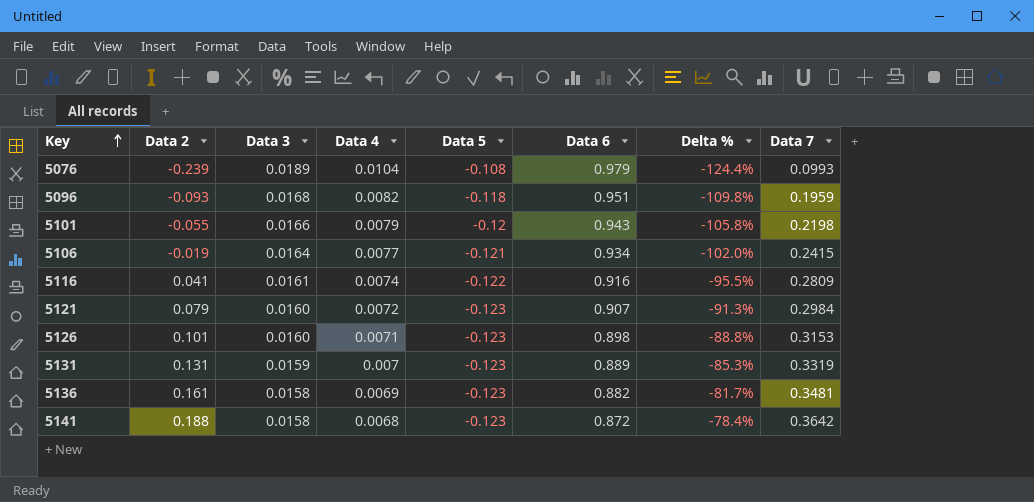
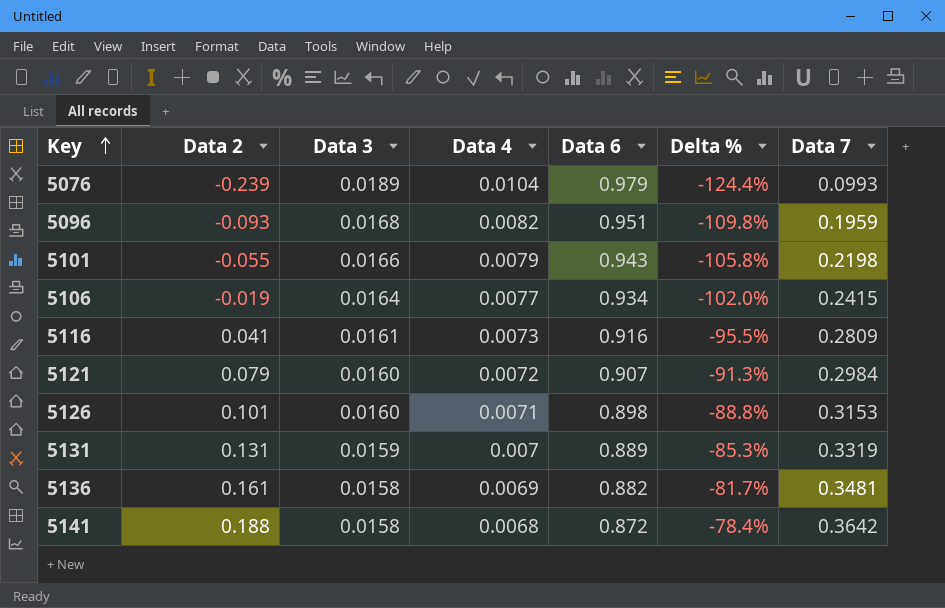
column Data 5 | position: 5 -> none
5116 | Data 4: 0.0074 -> 0.0073

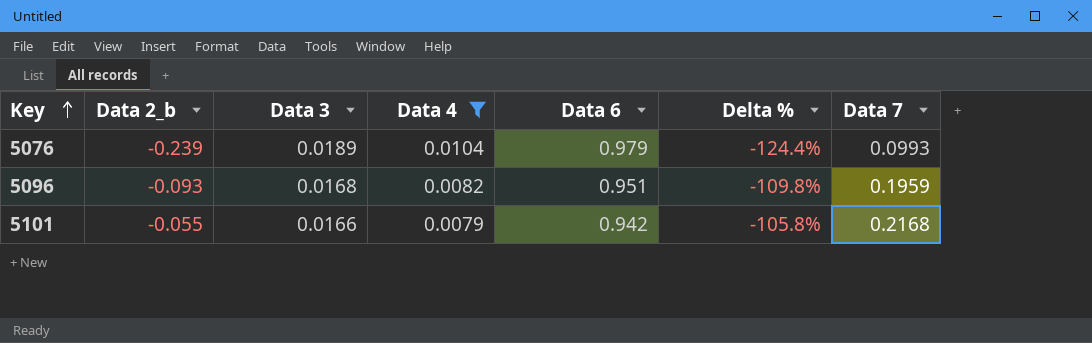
filter: none -> Data 4 >= 0.0079
column name: Data 2 -> Data 2_b
5101 | Data 6: 0.943 -> 0.942
5101 | Data 7: 0.2198 -> 0.2168

